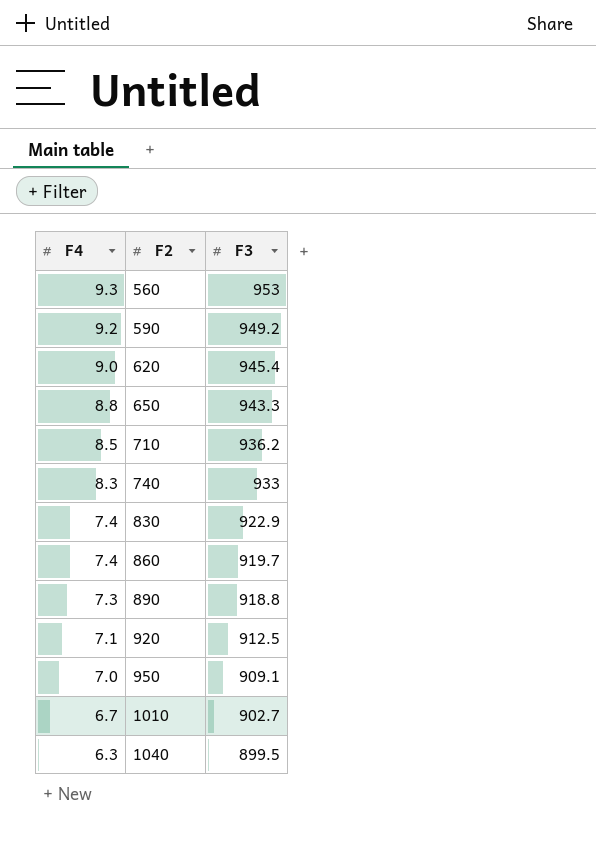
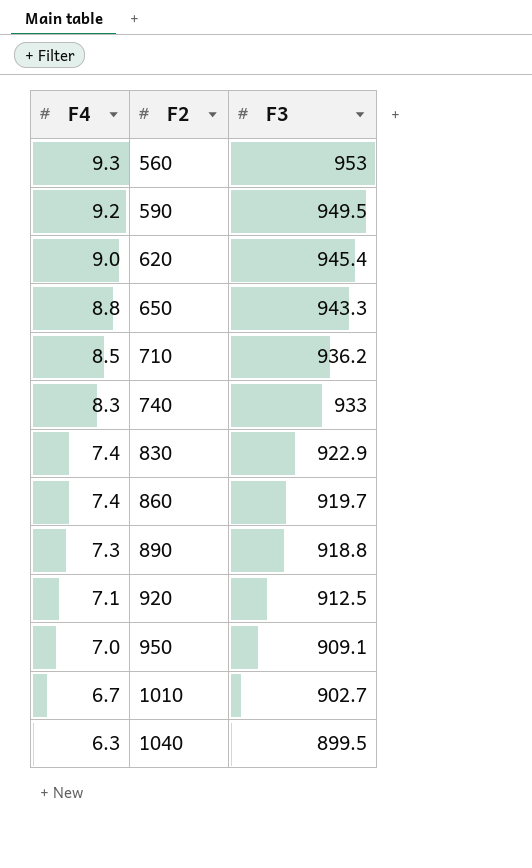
590 | F3: 949.2 -> 949.5

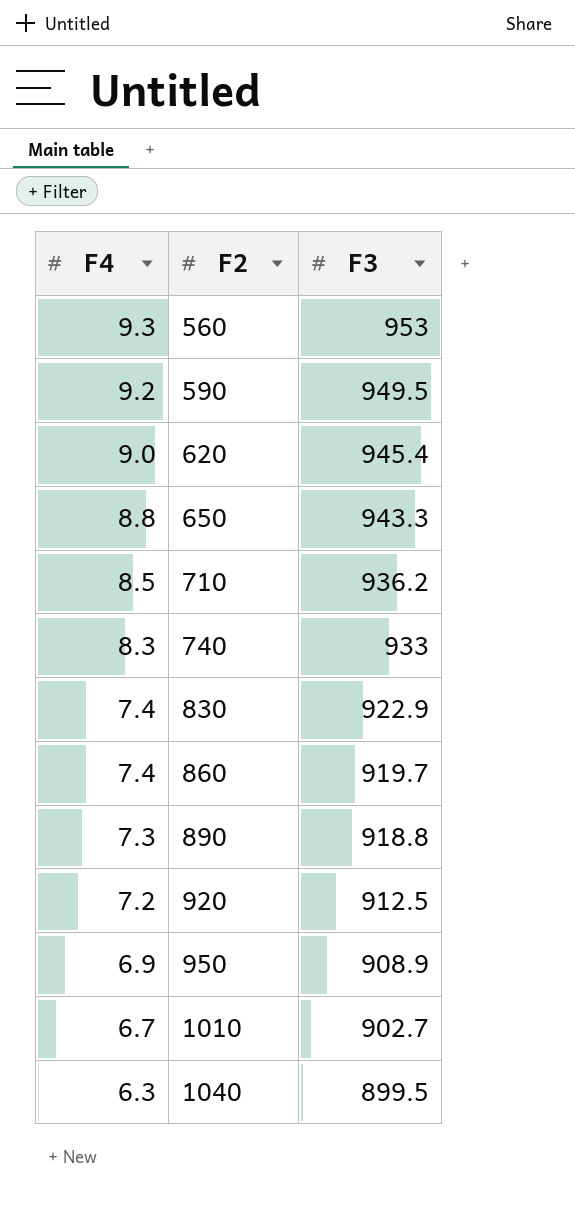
920 | F4: 7.1 -> 7.2
950 | F4: 7.0 -> 6.9
950 | F3: 909.1 -> 908.9

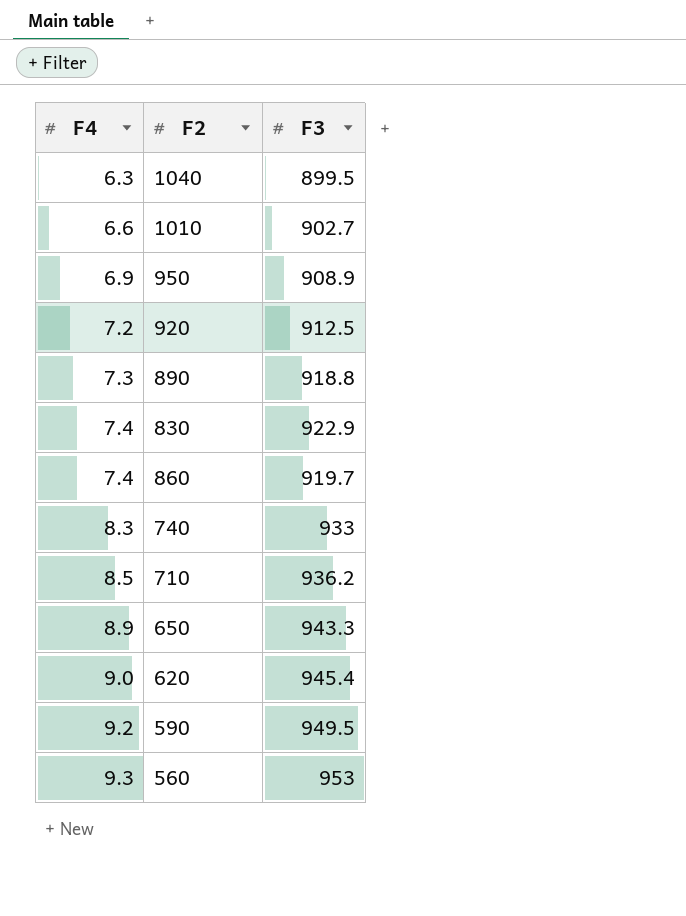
row order: F4 descending -> F4 ascending
1010 | F4: 6.7 -> 6.6
650 | F4: 8.8 -> 8.9

